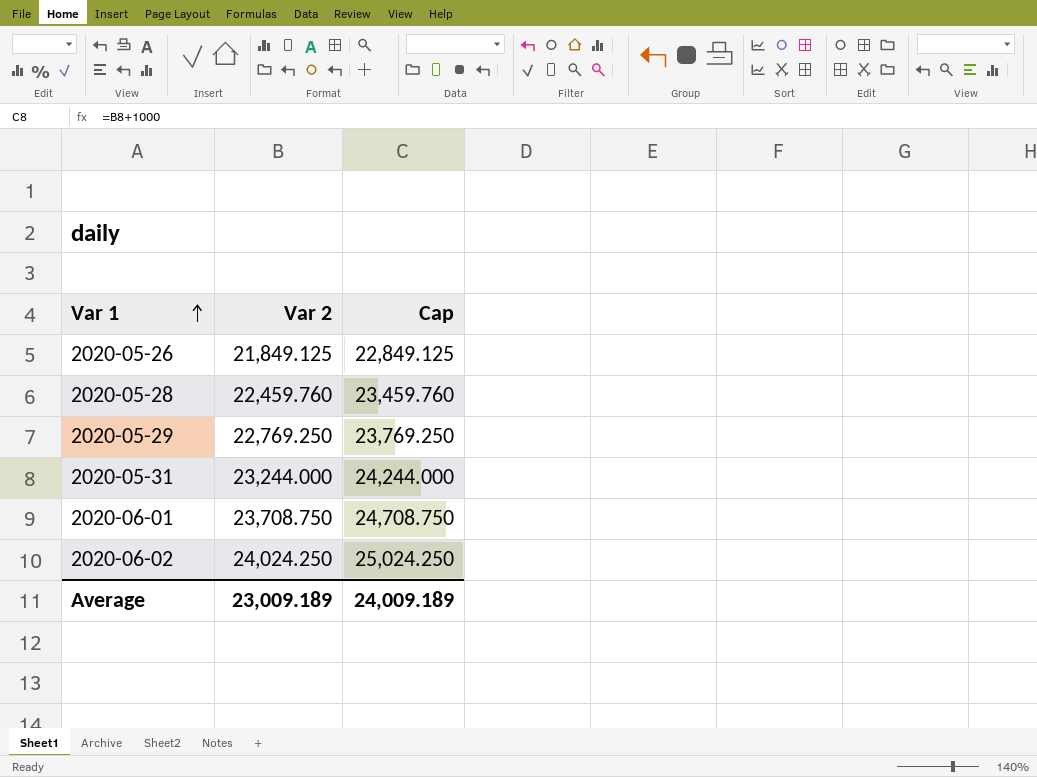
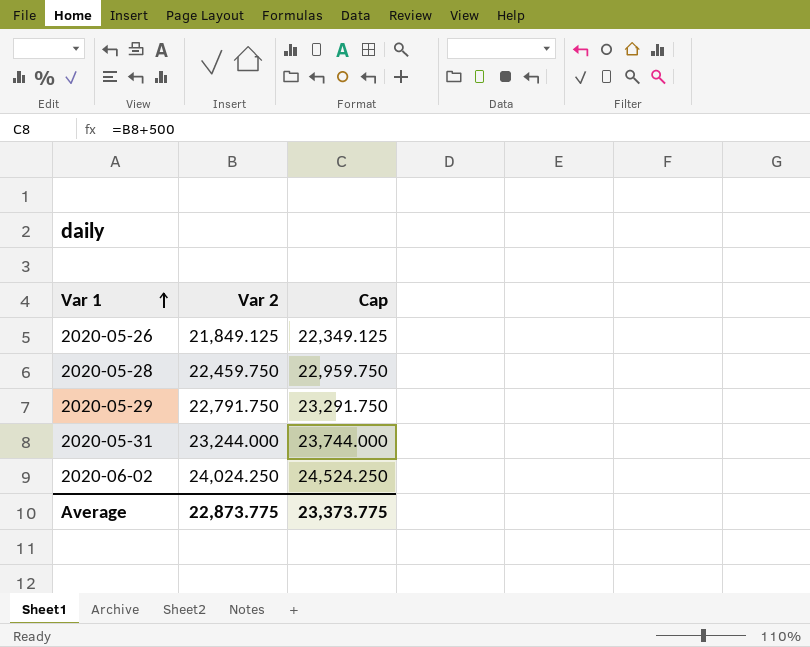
column Cap | formula: [Var 2] + 1000 -> [Var 2] + 500
row 2020-06-01: 23,708.750 | 24,708.750 -> none
2020-05-28 | Var 2: 22,459.760 -> 22,459.750
2020-05-29 | Var 2: 22,769.250 -> 22,791.750
Average | Var 2: 23,009.189 -> 22,873.775
Average | Cap: 24,009.189 -> 23,373.775

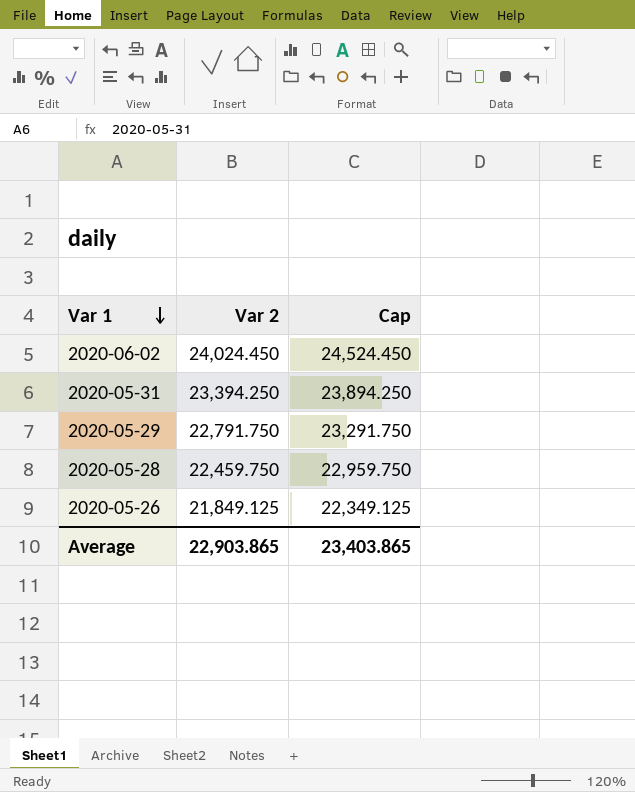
row order: Var 1 ascending -> Var 1 descending
2020-06-02 | Var 2: 24,024.250 -> 24,024.450
2020-06-02 | Cap: 24,524.250 -> 24,524.450
2020-05-31 | Var 2: 23,244.000 -> 23,394.250
2020-05-31 | Cap: 23,744.000 -> 23,894.250
Average | Var 2: 22,873.775 -> 22,903.865
Average | Cap: 23,373.775 -> 23,403.865

